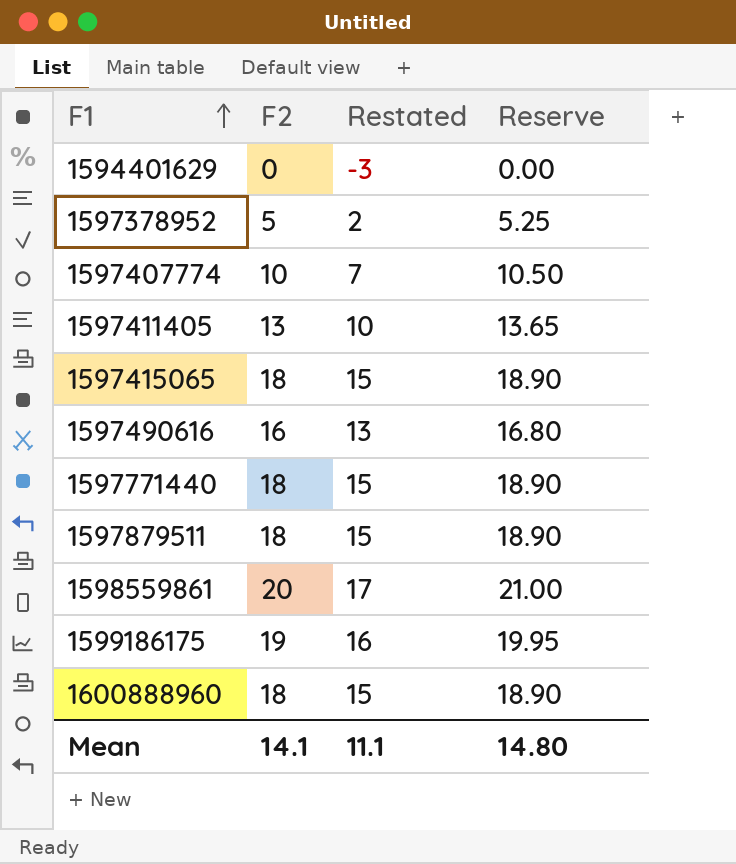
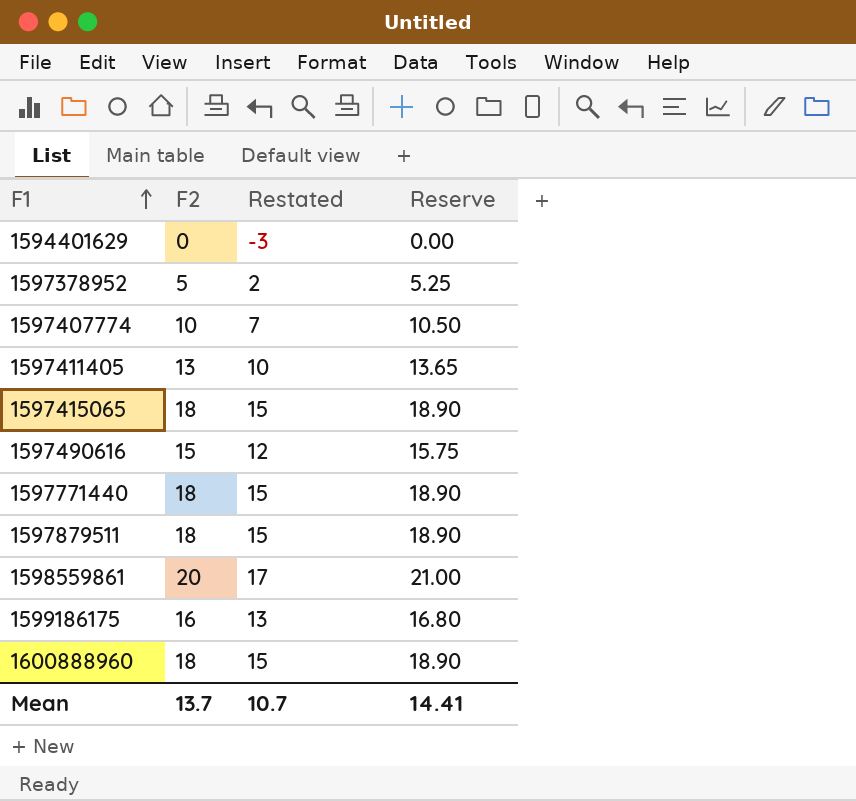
1597490616 | F2: 16 -> 15
1597490616 | Restated: 13 -> 12
1597490616 | Reserve: 16.80 -> 15.75
1599186175 | F2: 19 -> 16
1599186175 | Restated: 16 -> 13
1599186175 | Reserve: 19.95 -> 16.80
Mean | F2: 14.1 -> 13.7
Mean | Restated: 11.1 -> 10.7
Mean | Reserve: 14.80 -> 14.41

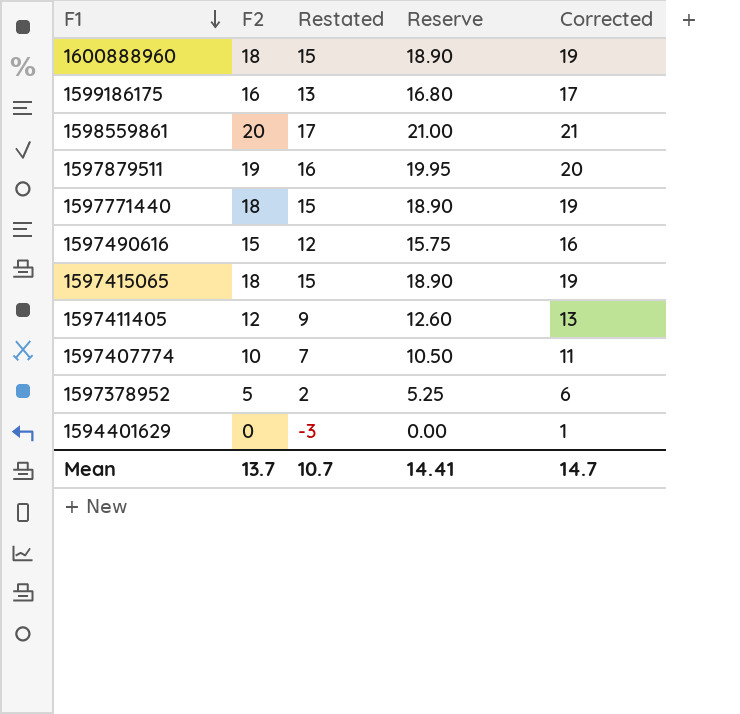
row order: F1 ascending -> F1 descending
column Corrected | formula: none -> [F2] + 1
1597879511 | F2: 18 -> 19
1597879511 | Restated: 15 -> 16
1597879511 | Reserve: 18.90 -> 19.95
1597411405 | F2: 13 -> 12
1597411405 | Restated: 10 -> 9
1597411405 | Reserve: 13.65 -> 12.60

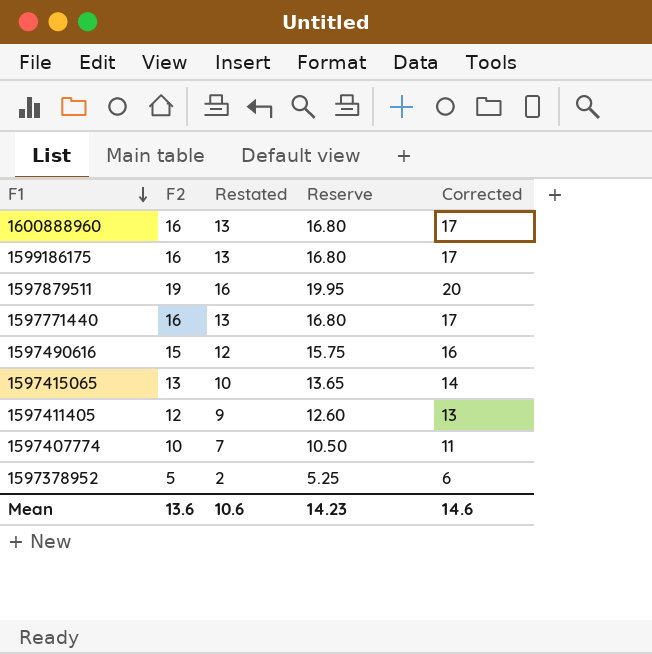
row 1598559861: 20 | 17 | 21.00 | 21 -> none
row 1594401629: 0 | -3 | 0.00 | 1 -> none
1600888960 | F2: 18 -> 16
1600888960 | Restated: 15 -> 13
1600888960 | Reserve: 18.90 -> 16.80
1600888960 | Corrected: 19 -> 17
1597771440 | F2: 18 -> 16
1597771440 | Restated: 15 -> 13
1597771440 | Reserve: 18.90 -> 16.80
1597771440 | Corrected: 19 -> 17
1597415065 | F2: 18 -> 13
1597415065 | Restated: 15 -> 10
1597415065 | Reserve: 18.90 -> 13.65
1597415065 | Corrected: 19 -> 14
Mean | F2: 13.7 -> 13.6
Mean | Restated: 10.7 -> 10.6
Mean | Reserve: 14.41 -> 14.23
Mean | Corrected: 14.7 -> 14.6

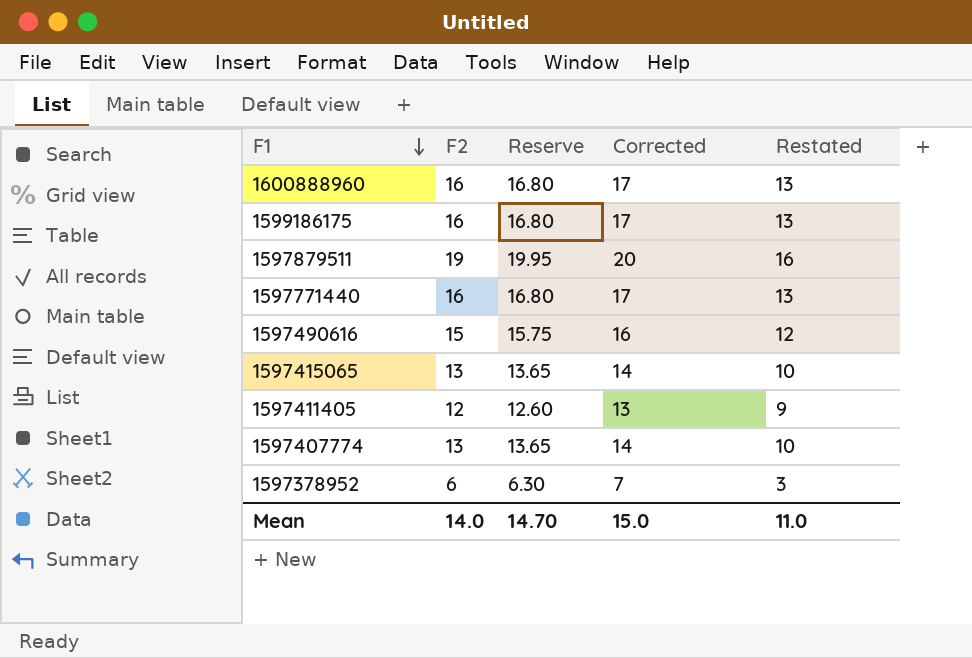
column Restated | position: 3 -> 5
1597407774 | F2: 10 -> 13
1597407774 | Reserve: 10.50 -> 13.65
1597407774 | Corrected: 11 -> 14
1597407774 | Restated: 7 -> 10
1597378952 | F2: 5 -> 6
1597378952 | Reserve: 5.25 -> 6.30
1597378952 | Corrected: 6 -> 7
1597378952 | Restated: 2 -> 3
Mean | F2: 13.6 -> 14.0
Mean | Reserve: 14.23 -> 14.70
Mean | Corrected: 14.6 -> 15.0
Mean | Restated: 10.6 -> 11.0

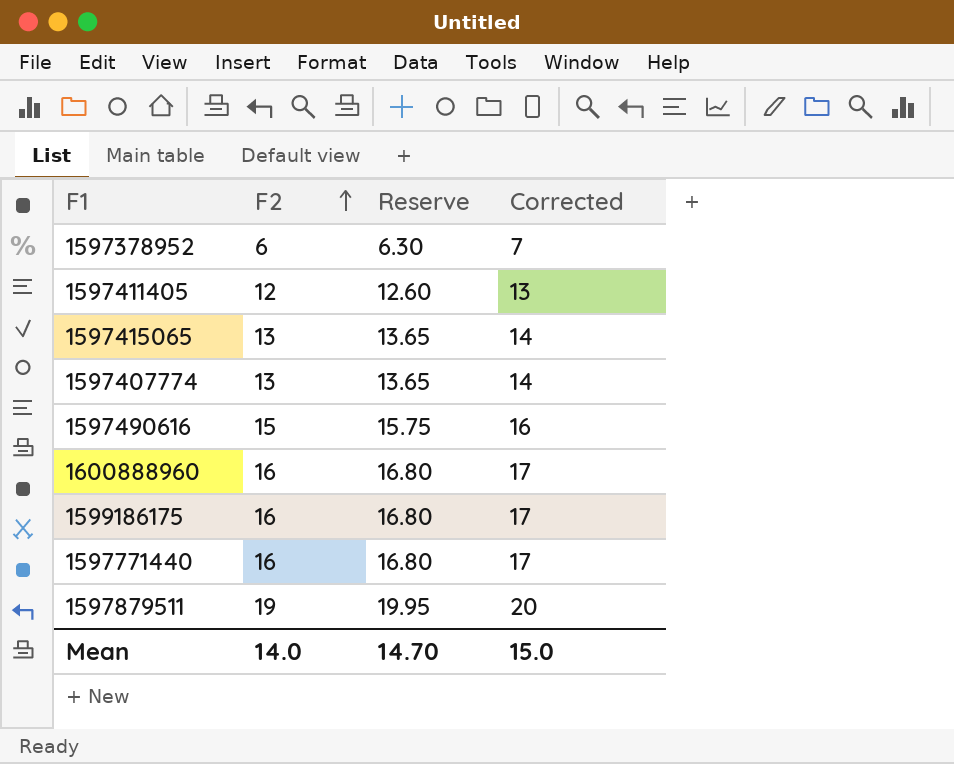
row order: F1 descending -> F2 ascending
column Restated | formula: [F2] - 3 -> none

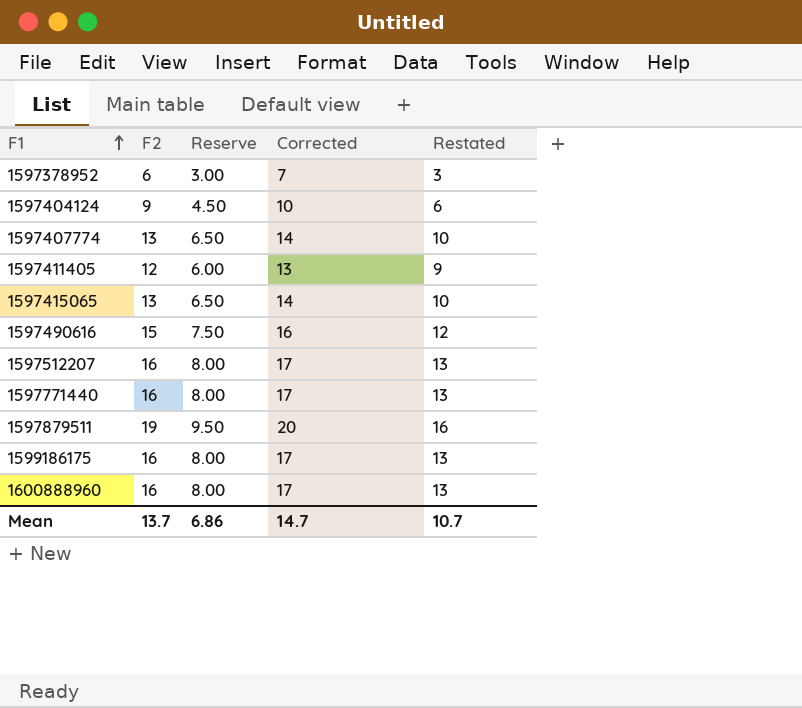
row order: F2 ascending -> F1 ascending
column Reserve | formula: [F2] * 1.05 -> [F2] * 0.5
column Restated | formula: none -> [F2] - 3
row 1597404124: none -> 9 | 4.50 | 10 | 6
row 1597512207: none -> 16 | 8.00 | 17 | 13
Mean | F2: 14.0 -> 13.7
Mean | Reserve: 14.70 -> 6.86
Mean | Corrected: 15.0 -> 14.7

